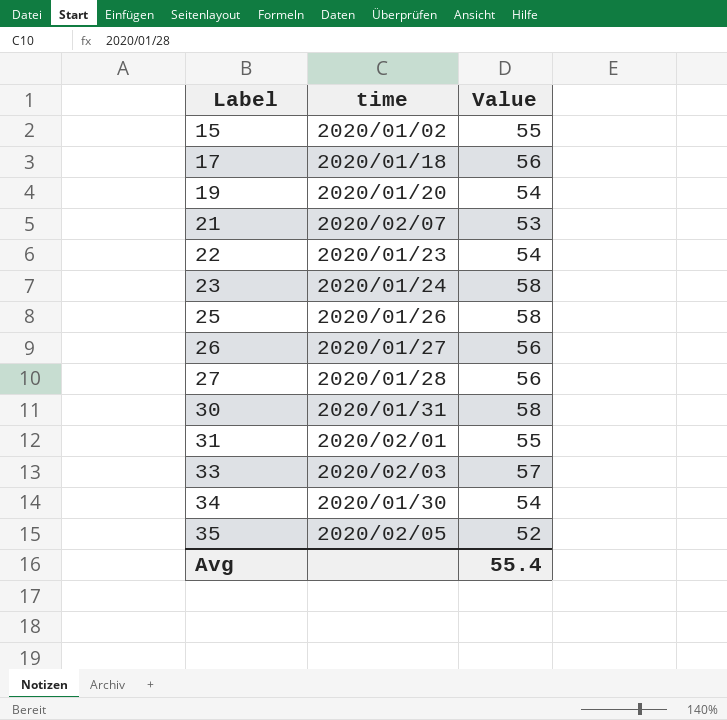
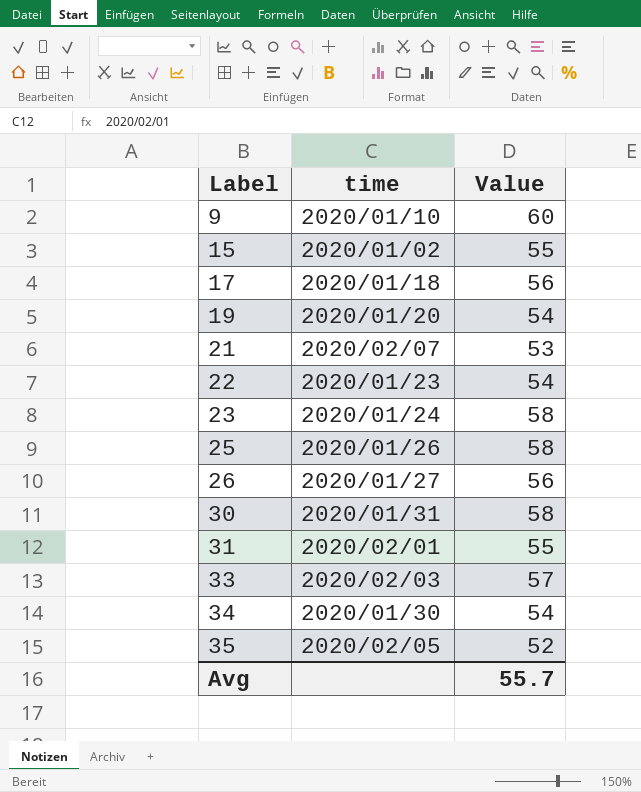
row 27: 2020/01/28 | 56 -> none
row 9: none -> 2020/01/10 | 60
Avg | Value: 55.4 -> 55.7

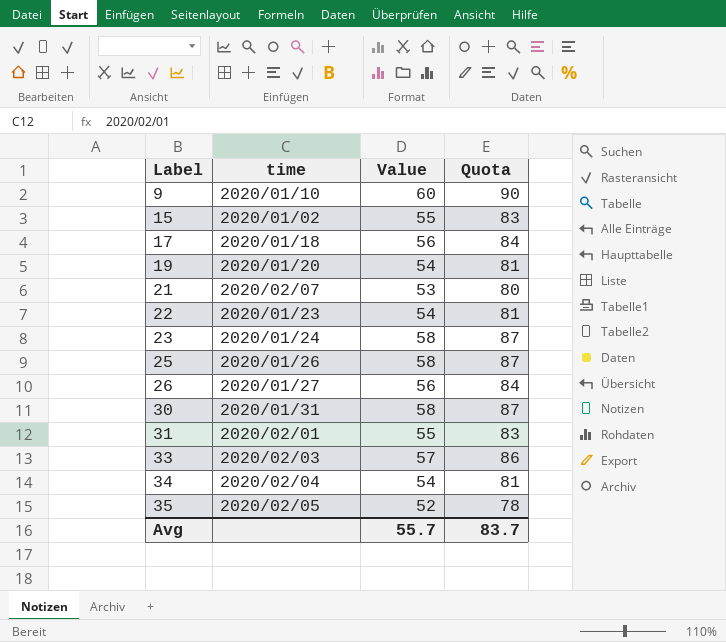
column Quota | formula: none -> [Value] * 1.5
34 | time: 2020/01/30 -> 2020/02/04

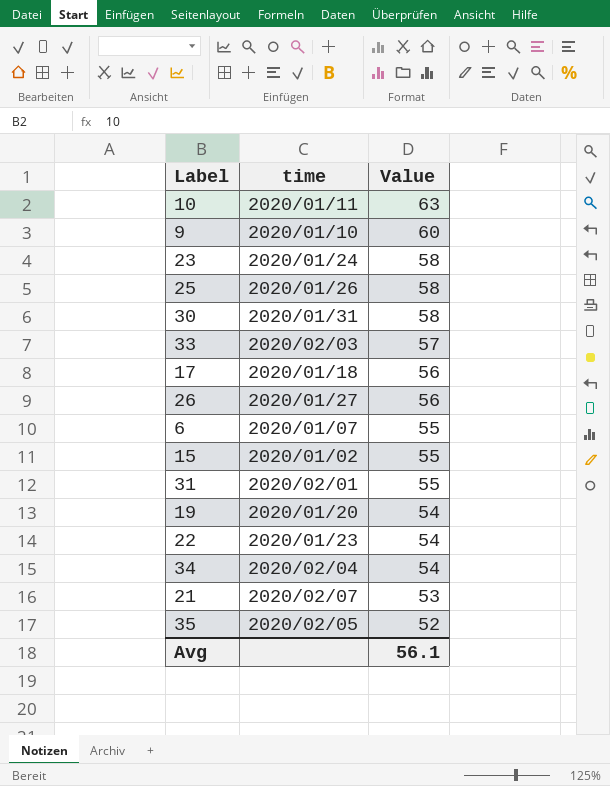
row order: Label ascending -> Value descending
column Quota | formula: [Value] * 1.5 -> none
row 10: none -> 2020/01/11 | 63
row 6: none -> 2020/01/07 | 55
Avg | Value: 55.7 -> 56.1

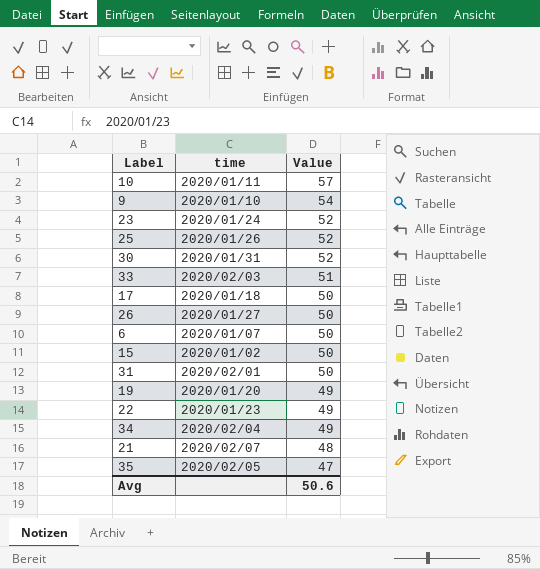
10 | Value: 63 -> 57
9 | Value: 60 -> 54
23 | Value: 58 -> 52
25 | Value: 58 -> 52
30 | Value: 58 -> 52
33 | Value: 57 -> 51
17 | Value: 56 -> 50
26 | Value: 56 -> 50
6 | Value: 55 -> 50
15 | Value: 55 -> 50
31 | Value: 55 -> 50
19 | Value: 54 -> 49
22 | Value: 54 -> 49
34 | Value: 54 -> 49
21 | Value: 53 -> 48
35 | Value: 52 -> 47
Avg | Value: 56.1 -> 50.6

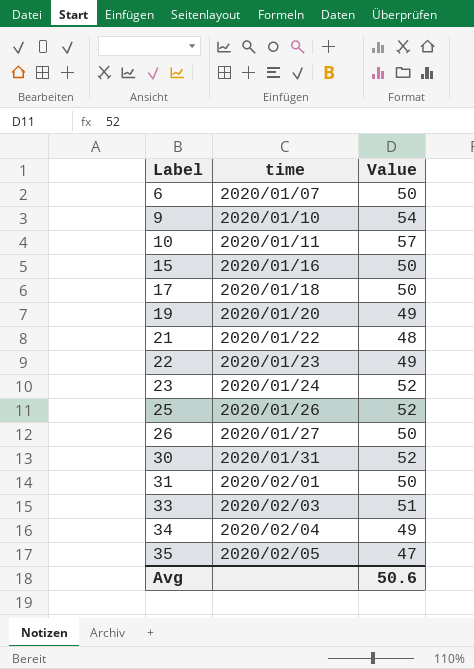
row order: Value descending -> Label ascending
15 | time: 2020/01/02 -> 2020/01/16
21 | time: 2020/02/07 -> 2020/01/22

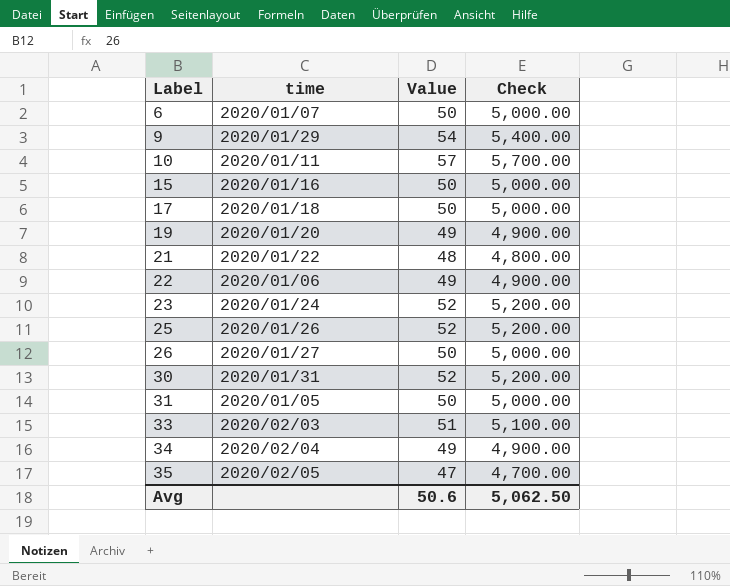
column Check | formula: none -> [Value] * 100
9 | time: 2020/01/10 -> 2020/01/29
22 | time: 2020/01/23 -> 2020/01/06
31 | time: 2020/02/01 -> 2020/01/05

